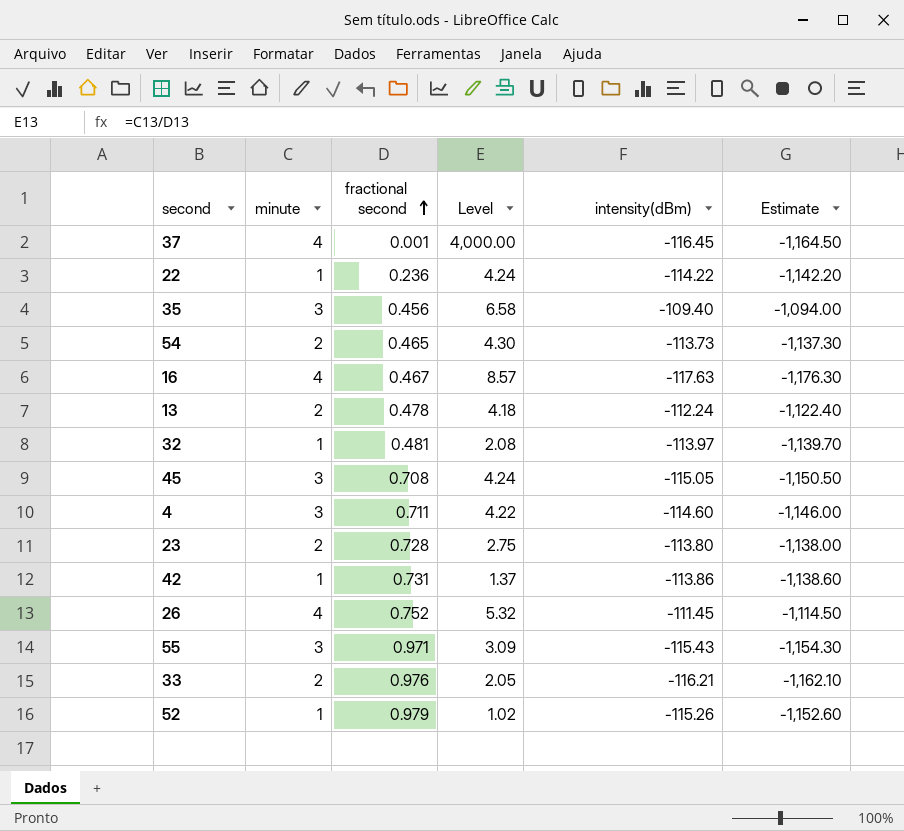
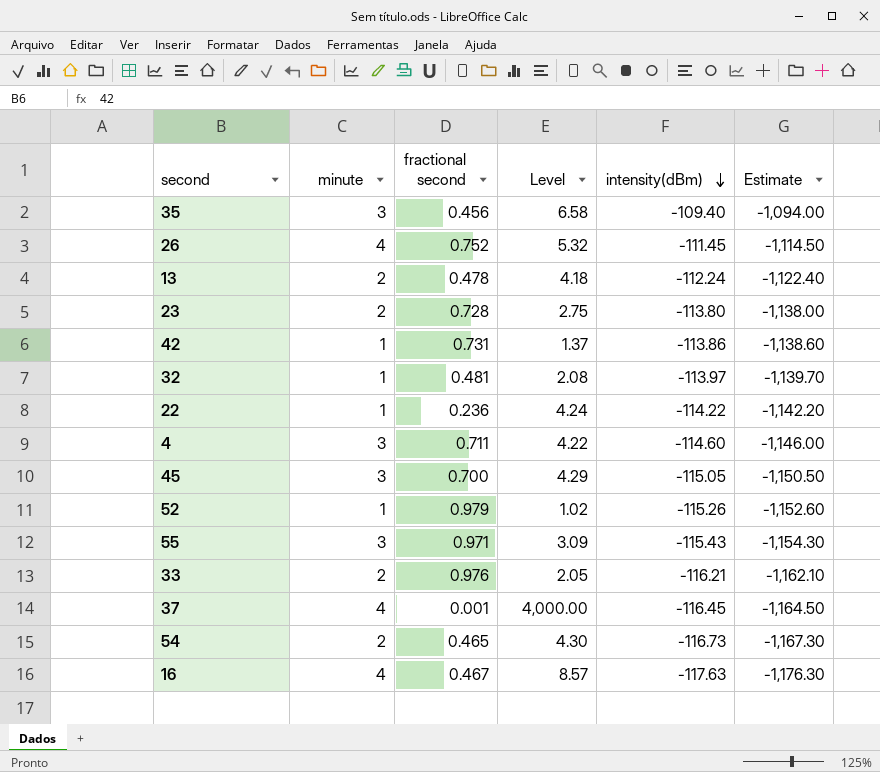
row order: fractional second ascending -> intensity(dBm) descending
45 | fractional second: 0.708 -> 0.700
45 | Level: 4.24 -> 4.29
54 | intensity(dBm): -113.73 -> -116.73
54 | Estimate: -1,137.30 -> -1,167.30

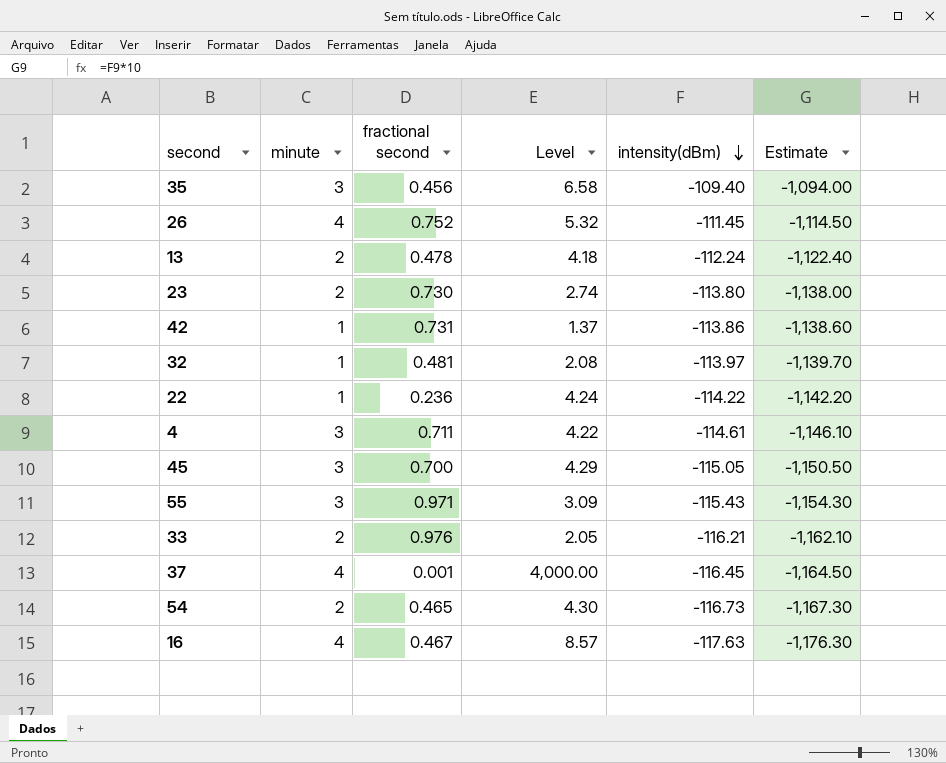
row 52: 1 | 0.979 | 1.02 | -115.26 | -1,152.60 -> none
23 | fractional second: 0.728 -> 0.730
23 | Level: 2.75 -> 2.74
4 | intensity(dBm): -114.60 -> -114.61
4 | Estimate: -1,146.00 -> -1,146.10

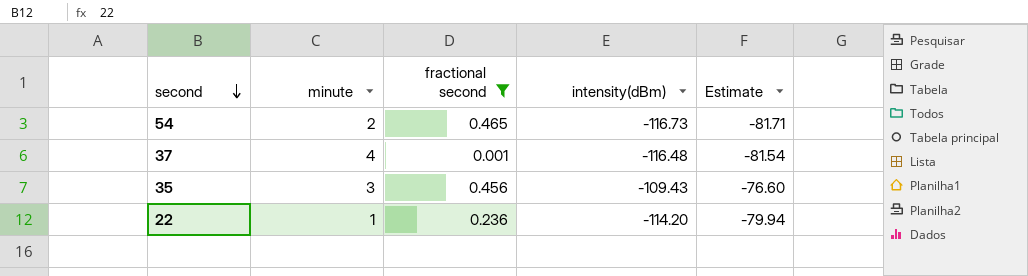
filter: none -> fractional second <= 0.465
row order: intensity(dBm) descending -> second descending
column Level | formula: [minute] / [fractional second] -> none
column Estimate | formula: [intensity(dBm)] * 10 -> [intensity(dBm)] * 0.7
37 | intensity(dBm): -116.45 -> -116.48
35 | intensity(dBm): -109.40 -> -109.43
22 | intensity(dBm): -114.22 -> -114.20

